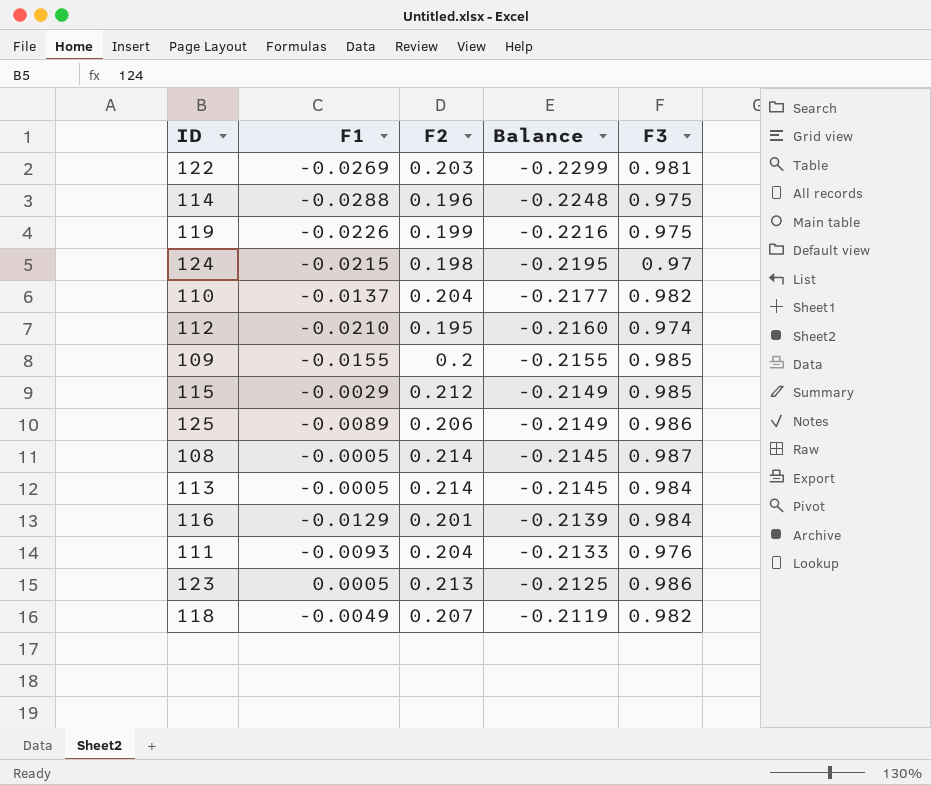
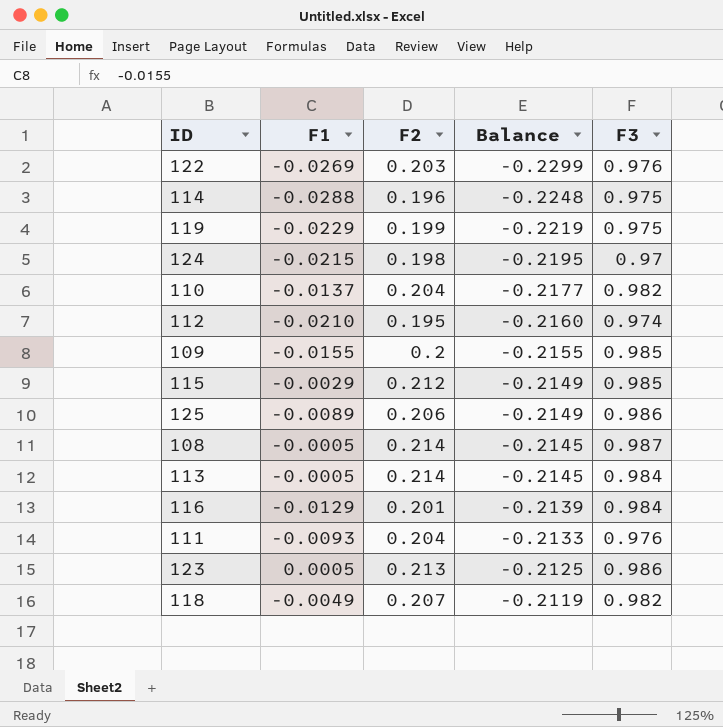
122 | F3: 0.981 -> 0.976
119 | F1: -0.0226 -> -0.0229
119 | Balance: -0.2216 -> -0.2219

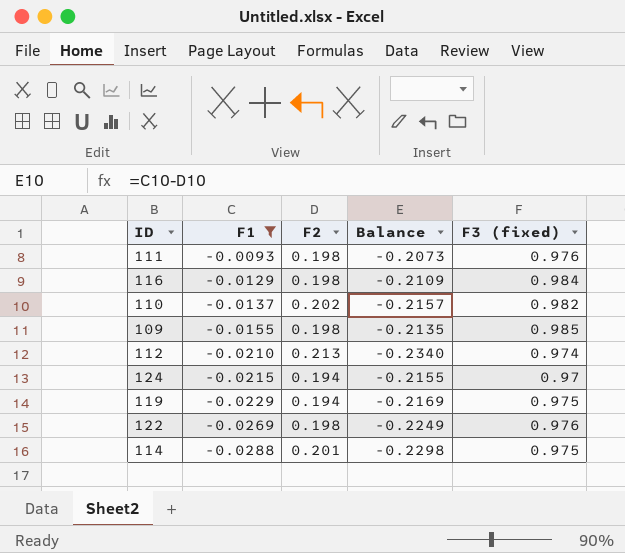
filter: none -> F1 <= -0.0093
row order: Balance ascending -> F1 descending
column name: F3 -> F3 (fixed)
111 | F2: 0.204 -> 0.198
111 | Balance: -0.2133 -> -0.2073
116 | F2: 0.201 -> 0.198
116 | Balance: -0.2139 -> -0.2109
110 | F2: 0.204 -> 0.202
110 | Balance: -0.2177 -> -0.2157
109 | F2: 0.2 -> 0.198
109 | Balance: -0.2155 -> -0.2135
112 | F2: 0.195 -> 0.213
112 | Balance: -0.2160 -> -0.2340
124 | F2: 0.198 -> 0.194
124 | Balance: -0.2195 -> -0.2155
119 | F2: 0.199 -> 0.194
119 | Balance: -0.2219 -> -0.2169
122 | F2: 0.203 -> 0.198
122 | Balance: -0.2299 -> -0.2249
114 | F2: 0.196 -> 0.201
114 | Balance: -0.2248 -> -0.2298

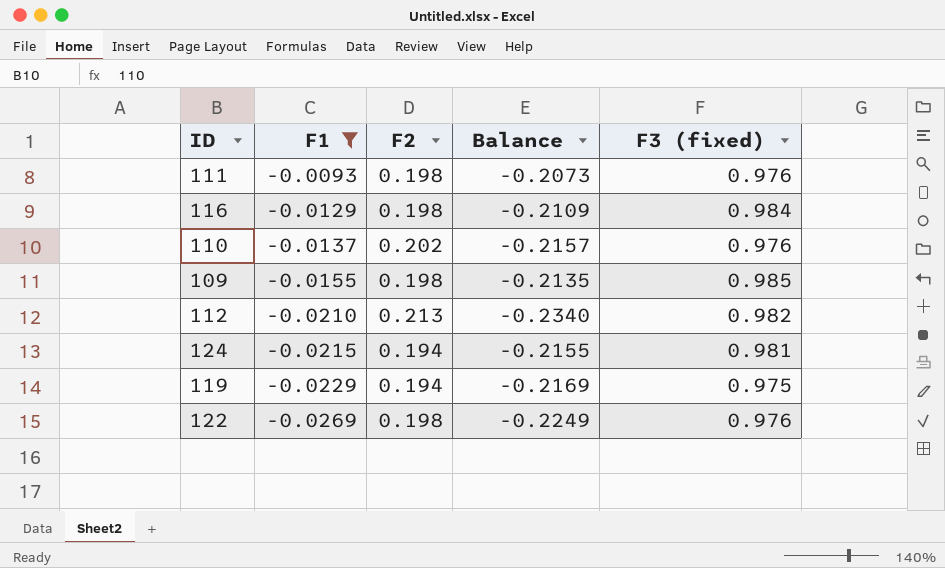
row 114: -0.0288 | 0.201 | -0.2298 | 0.975 -> none
110 | F3 (fixed): 0.982 -> 0.976
112 | F3 (fixed): 0.974 -> 0.982
124 | F3 (fixed): 0.97 -> 0.981

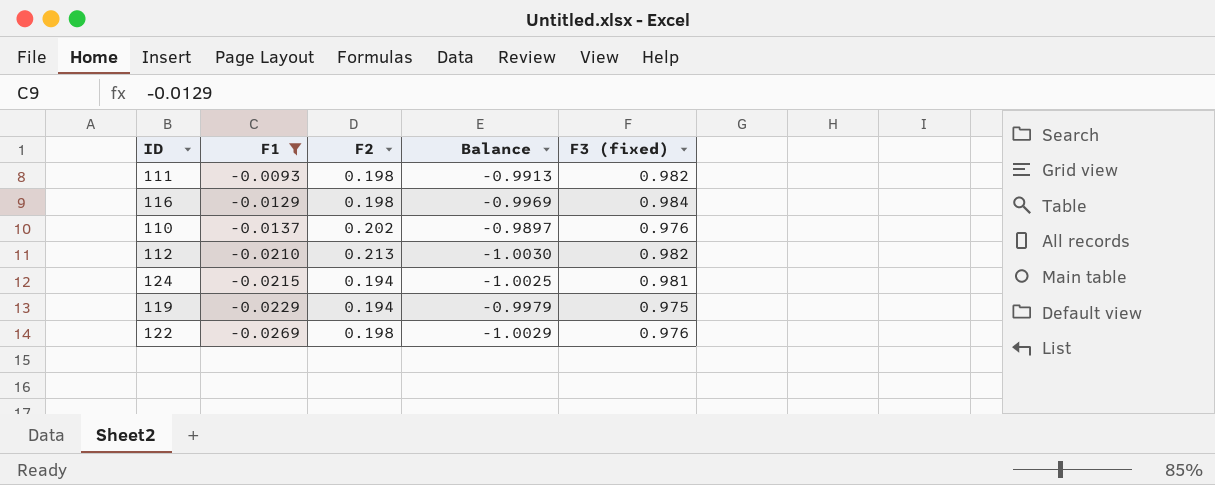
column Balance | formula: [F1] - [F2] -> [F1] - [F3 (fixed)]
row 109: -0.0155 | 0.198 | -0.2135 | 0.985 -> none
111 | F3 (fixed): 0.976 -> 0.982

